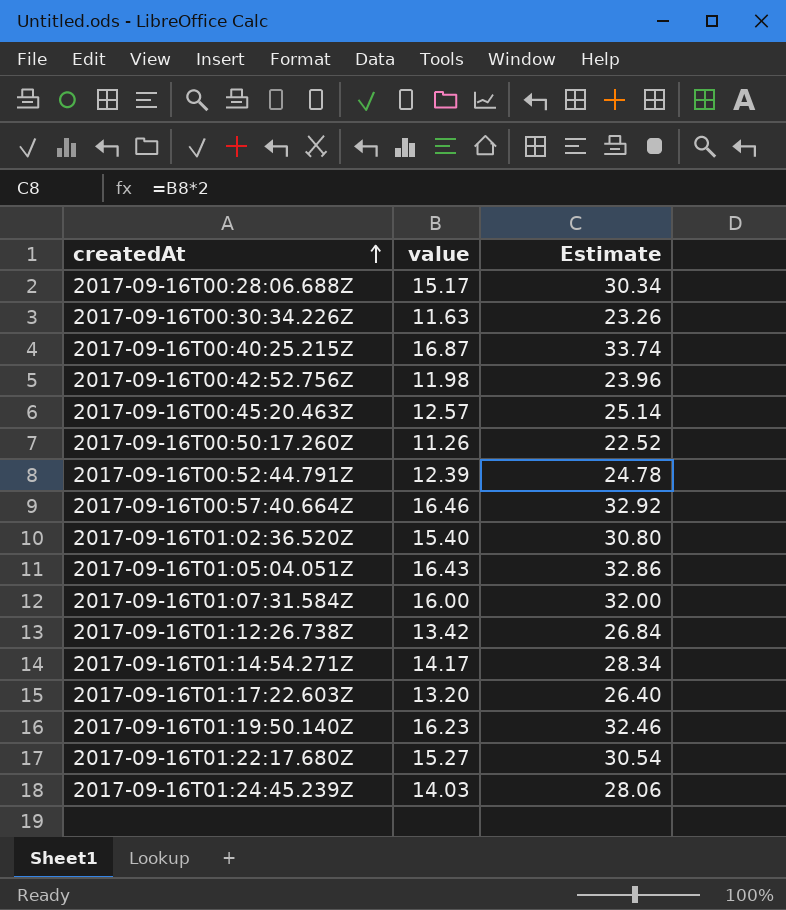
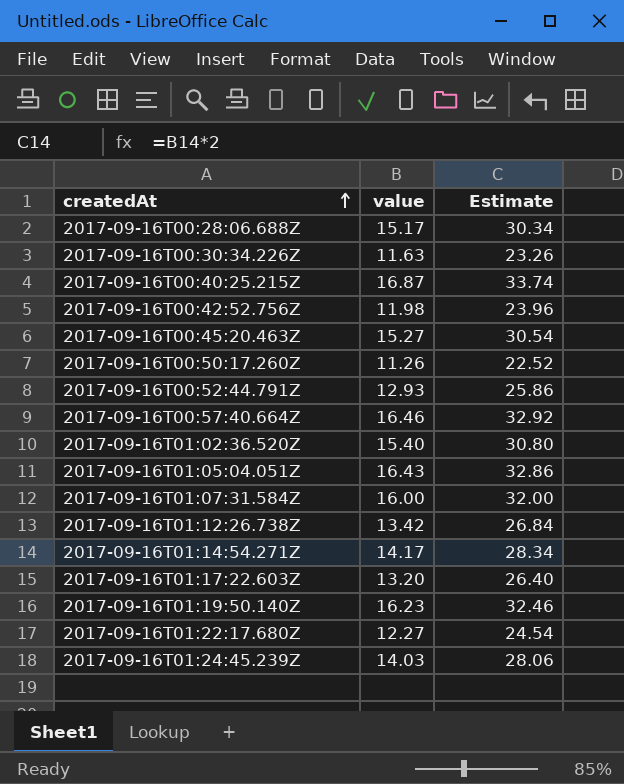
2017-09-16T00:45:20.463Z | value: 12.57 -> 15.27
2017-09-16T00:45:20.463Z | Estimate: 25.14 -> 30.54
2017-09-16T00:52:44.791Z | value: 12.39 -> 12.93
2017-09-16T00:52:44.791Z | Estimate: 24.78 -> 25.86
2017-09-16T01:22:17.680Z | value: 15.27 -> 12.27
2017-09-16T01:22:17.680Z | Estimate: 30.54 -> 24.54

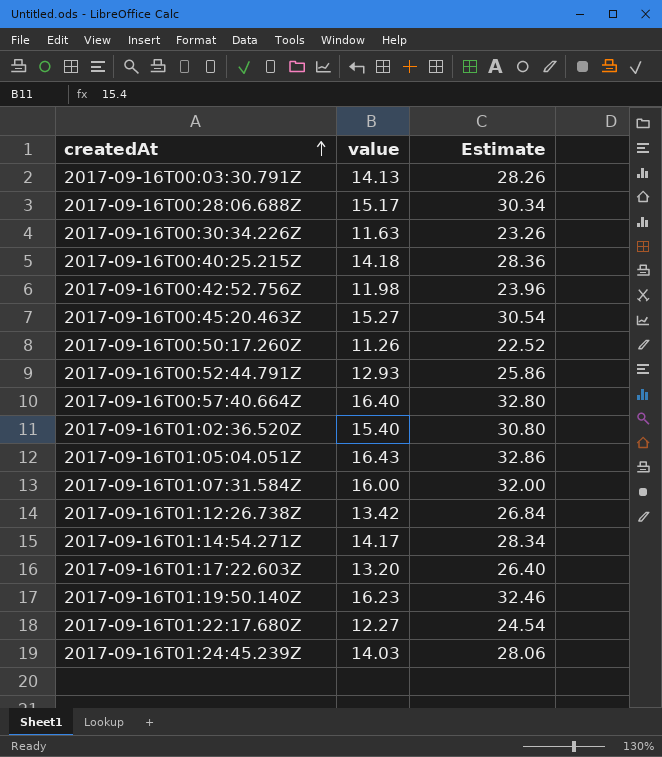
row 2017-09-16T00:03:30.791Z: none -> 14.13 | 28.26
2017-09-16T00:40:25.215Z | value: 16.87 -> 14.18
2017-09-16T00:40:25.215Z | Estimate: 33.74 -> 28.36
2017-09-16T00:57:40.664Z | value: 16.46 -> 16.40
2017-09-16T00:57:40.664Z | Estimate: 32.92 -> 32.80

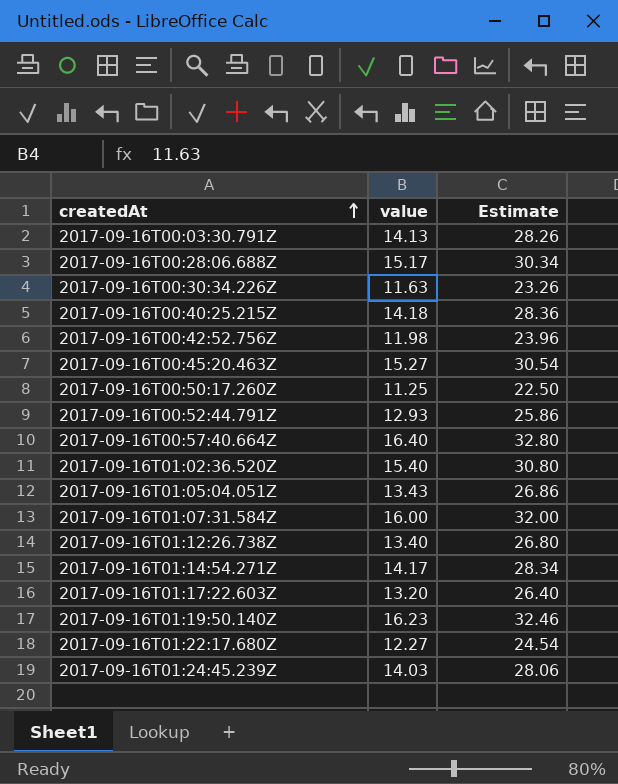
2017-09-16T00:50:17.260Z | value: 11.26 -> 11.25
2017-09-16T00:50:17.260Z | Estimate: 22.52 -> 22.50
2017-09-16T01:05:04.051Z | value: 16.43 -> 13.43
2017-09-16T01:05:04.051Z | Estimate: 32.86 -> 26.86
2017-09-16T01:12:26.738Z | value: 13.42 -> 13.40
2017-09-16T01:12:26.738Z | Estimate: 26.84 -> 26.80

